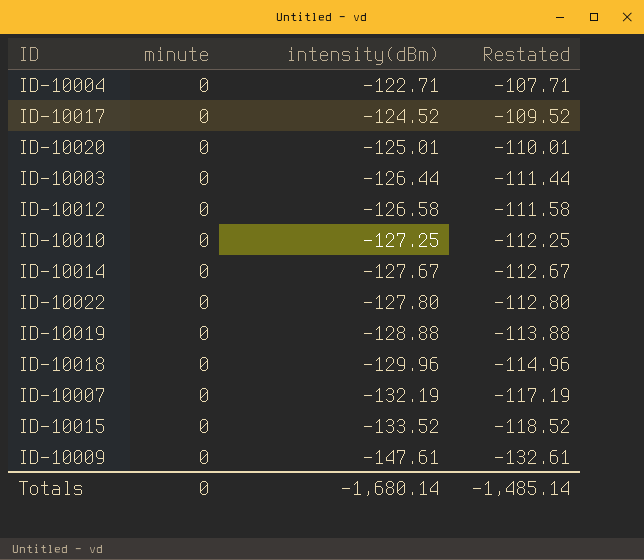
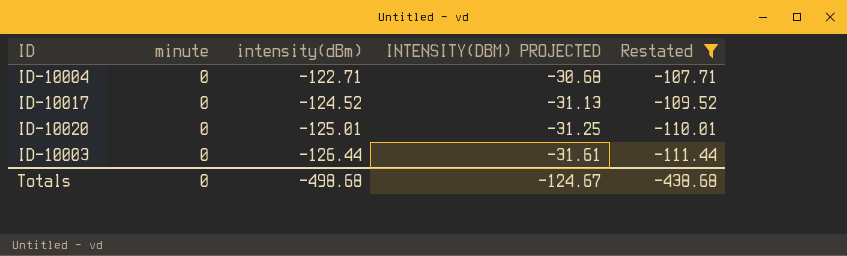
filter: none -> Restated >= -111.44
column INTENSITY(DBM) PROJECTED | formula: none -> [intensity(dBm)] * 0.25
Totals | intensity(dBm): -1,680.14 -> -498.68
Totals | Restated: -1,485.14 -> -438.68

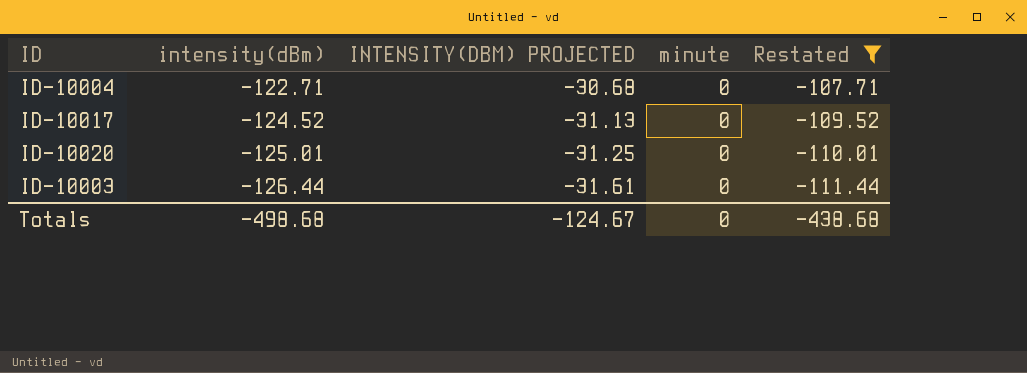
column minute | position: 2 -> 4

